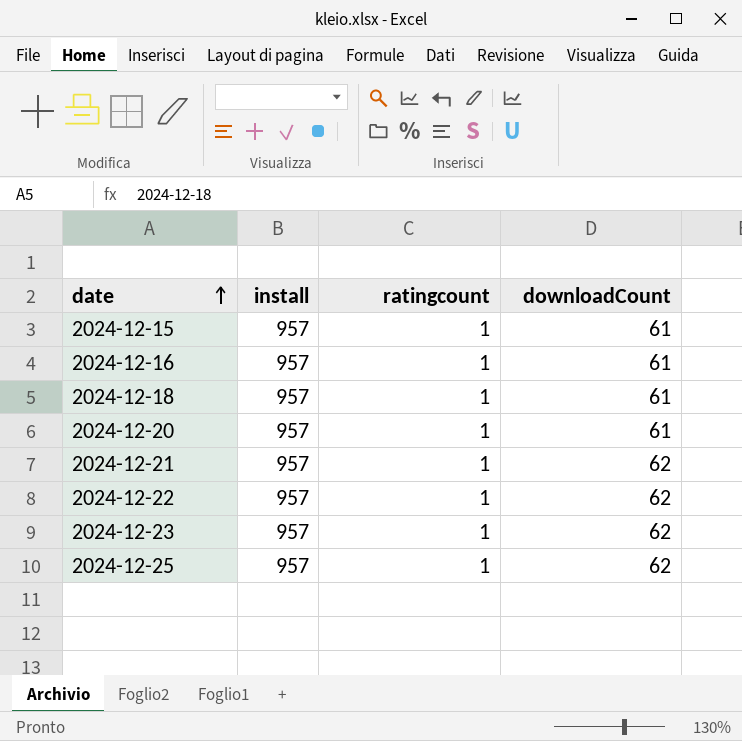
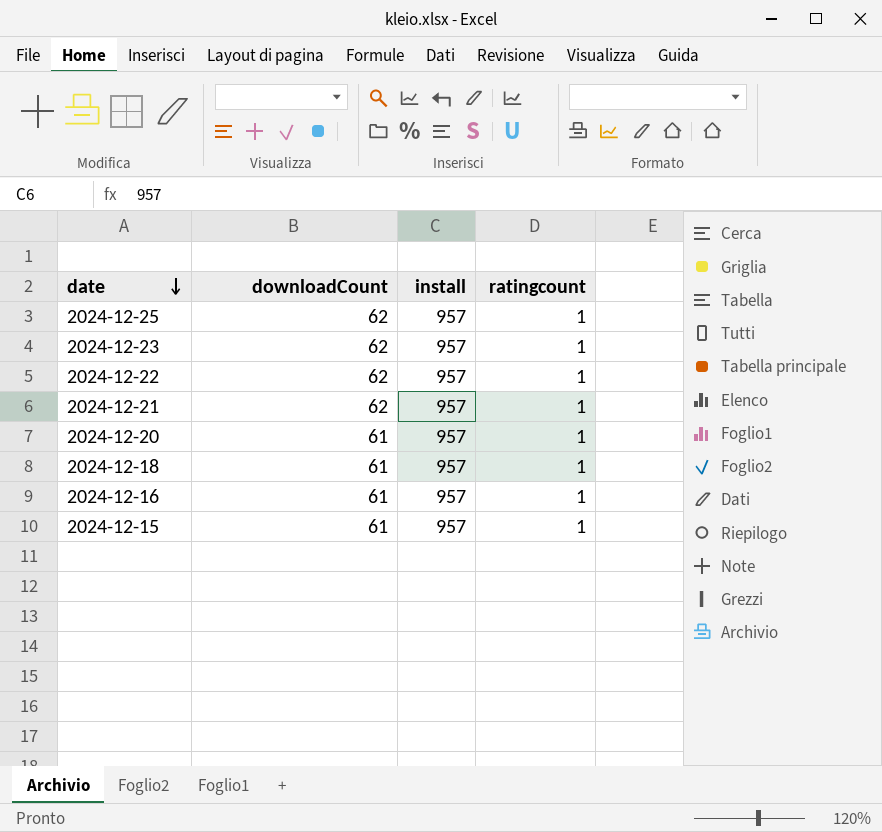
row order: date ascending -> date descending
column downloadCount | position: 4 -> 2

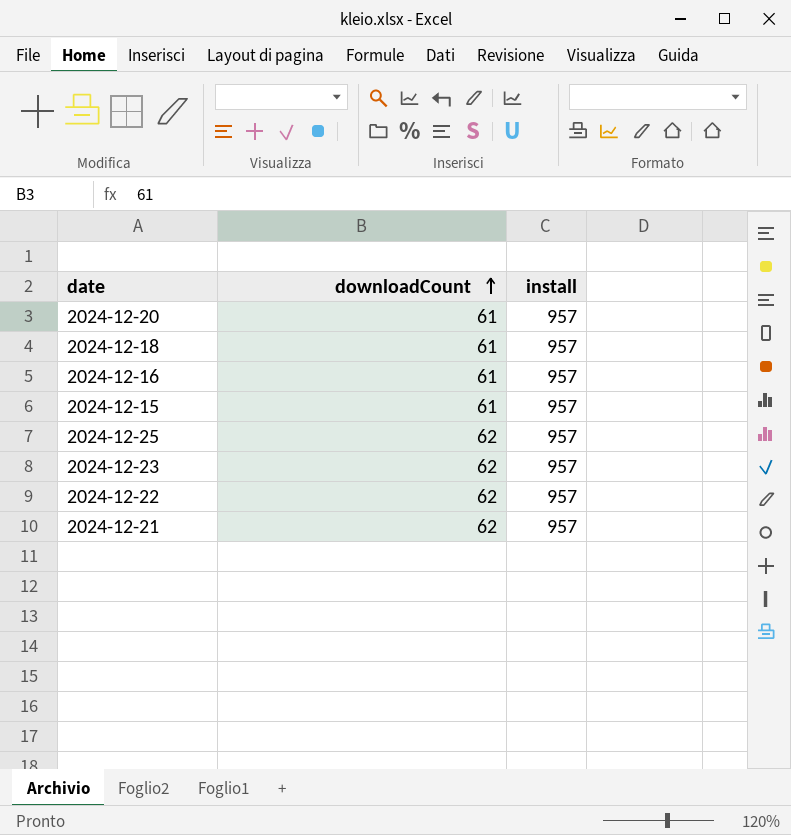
row order: date descending -> downloadCount ascending
column ratingcount | position: 4 -> none

